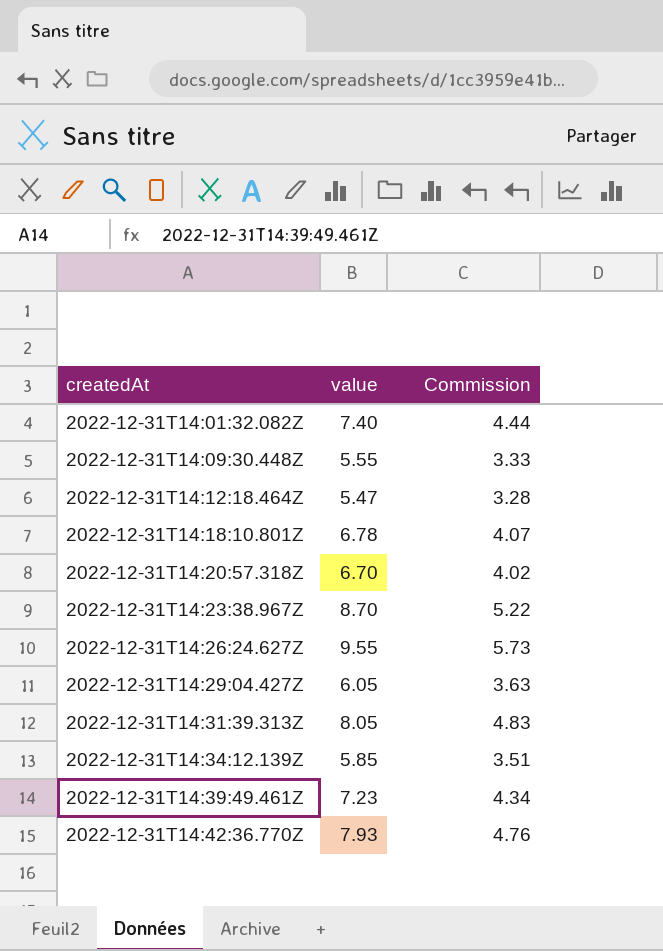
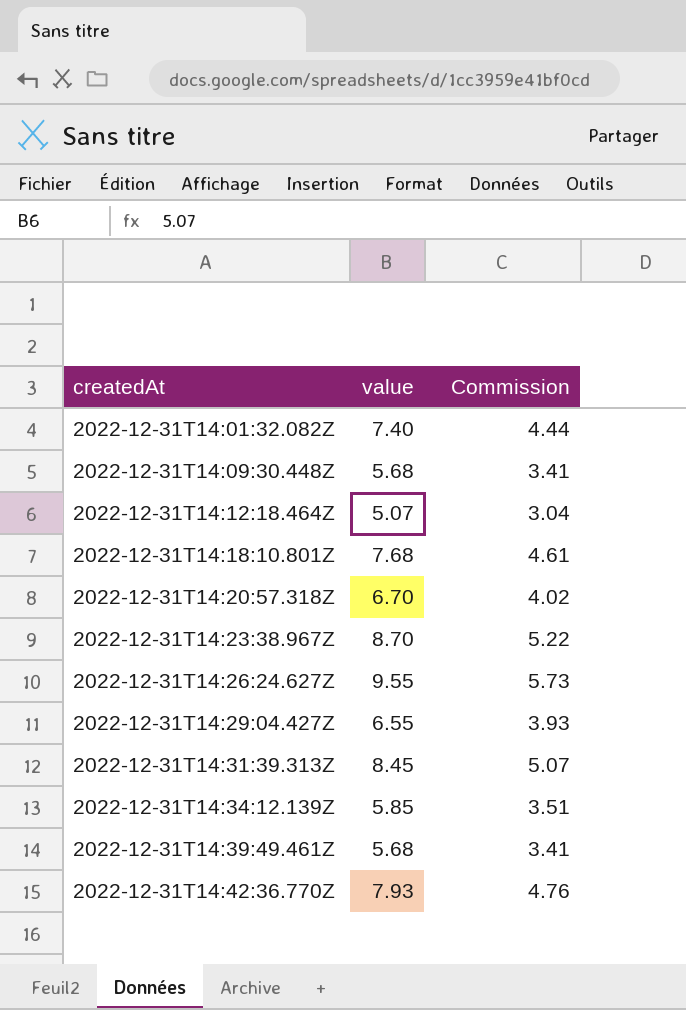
2022-12-31T14:09:30.448Z | value: 5.55 -> 5.68
2022-12-31T14:09:30.448Z | Commission: 3.33 -> 3.41
2022-12-31T14:12:18.464Z | value: 5.47 -> 5.07
2022-12-31T14:12:18.464Z | Commission: 3.28 -> 3.04
2022-12-31T14:18:10.801Z | value: 6.78 -> 7.68
2022-12-31T14:18:10.801Z | Commission: 4.07 -> 4.61
2022-12-31T14:29:04.427Z | value: 6.05 -> 6.55
2022-12-31T14:29:04.427Z | Commission: 3.63 -> 3.93
2022-12-31T14:31:39.313Z | value: 8.05 -> 8.45
2022-12-31T14:31:39.313Z | Commission: 4.83 -> 5.07
2022-12-31T14:39:49.461Z | value: 7.23 -> 5.68
2022-12-31T14:39:49.461Z | Commission: 4.34 -> 3.41

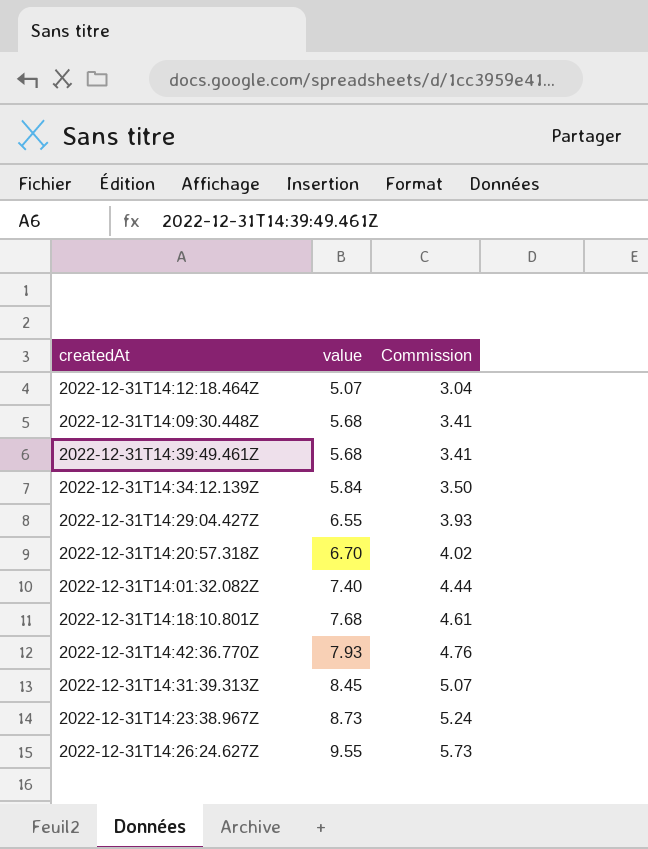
row order: createdAt ascending -> value ascending
2022-12-31T14:34:12.139Z | value: 5.85 -> 5.84
2022-12-31T14:34:12.139Z | Commission: 3.51 -> 3.50
2022-12-31T14:23:38.967Z | value: 8.70 -> 8.73
2022-12-31T14:23:38.967Z | Commission: 5.22 -> 5.24

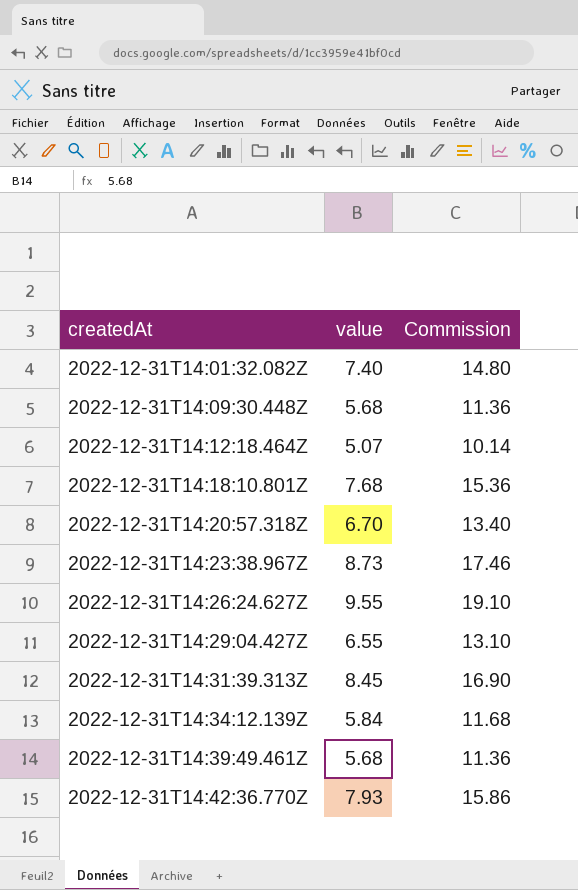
row order: value ascending -> createdAt ascending
column Commission | formula: [value] * 0.6 -> [value] * 2

